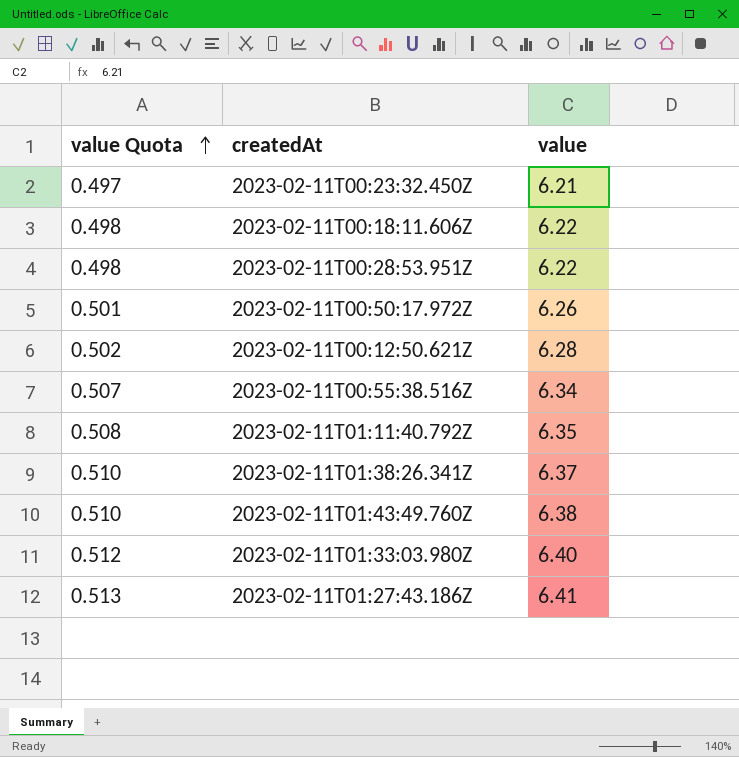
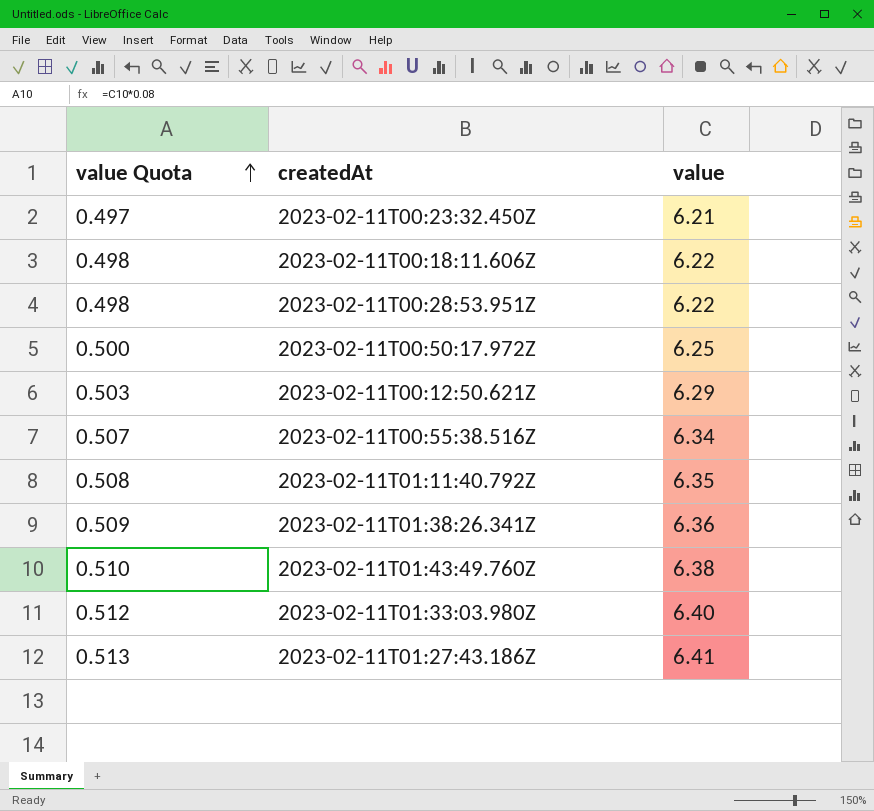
2023-02-11T00:50:17.972Z | value Quota: 0.501 -> 0.500
2023-02-11T00:50:17.972Z | value: 6.26 -> 6.25
2023-02-11T00:12:50.621Z | value Quota: 0.502 -> 0.503
2023-02-11T00:12:50.621Z | value: 6.28 -> 6.29
2023-02-11T01:38:26.341Z | value Quota: 0.510 -> 0.509
2023-02-11T01:38:26.341Z | value: 6.37 -> 6.36

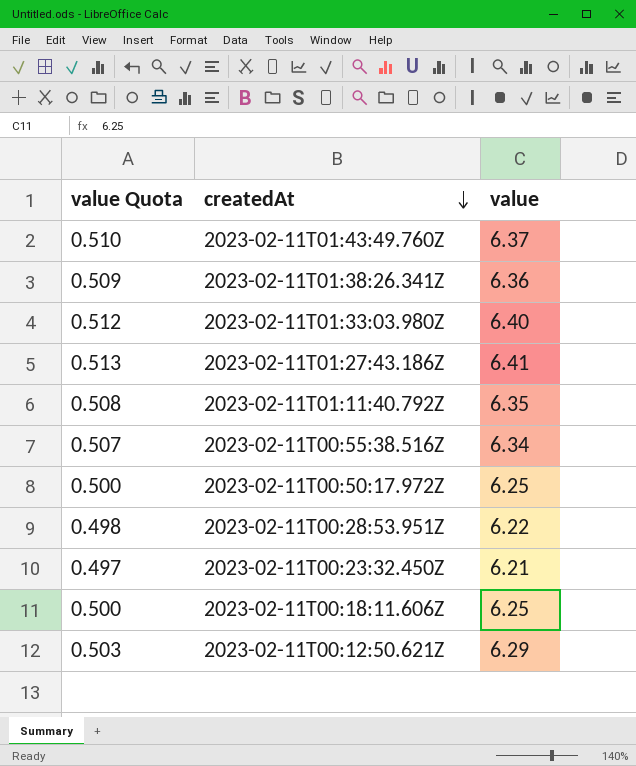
row order: value Quota ascending -> createdAt descending
2023-02-11T01:43:49.760Z | value: 6.38 -> 6.37
2023-02-11T00:18:11.606Z | value Quota: 0.498 -> 0.500
2023-02-11T00:18:11.606Z | value: 6.22 -> 6.25

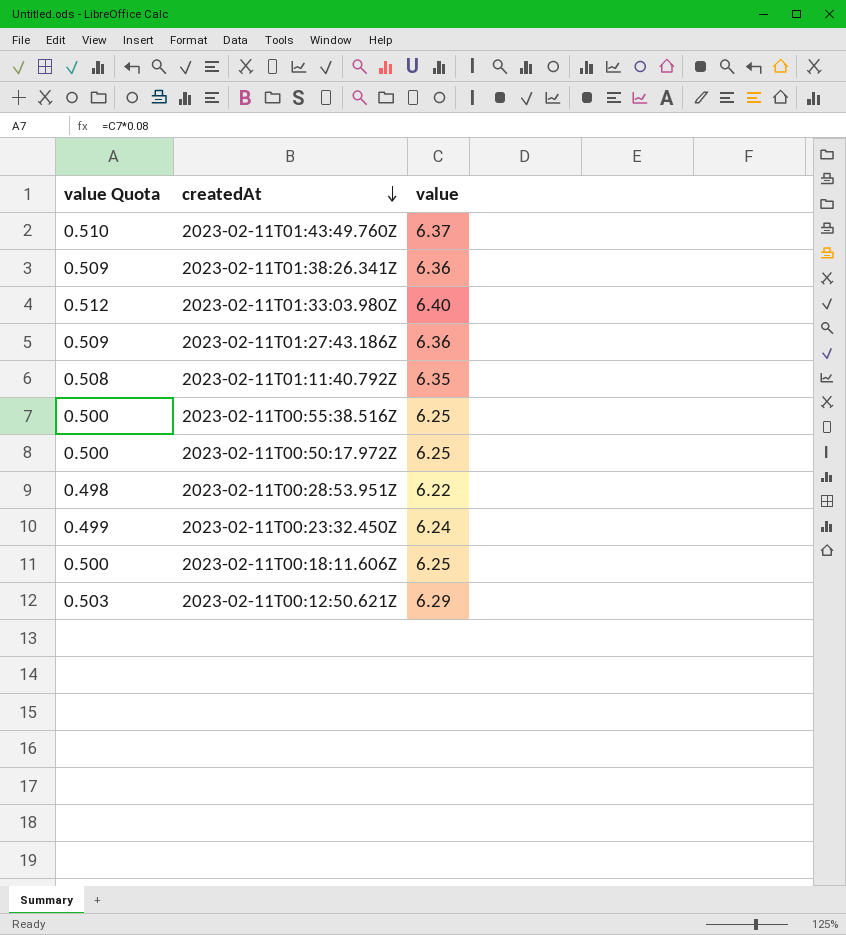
2023-02-11T01:27:43.186Z | value Quota: 0.513 -> 0.509
2023-02-11T01:27:43.186Z | value: 6.41 -> 6.36
2023-02-11T00:55:38.516Z | value Quota: 0.507 -> 0.500
2023-02-11T00:55:38.516Z | value: 6.34 -> 6.25
2023-02-11T00:23:32.450Z | value Quota: 0.497 -> 0.499
2023-02-11T00:23:32.450Z | value: 6.21 -> 6.24

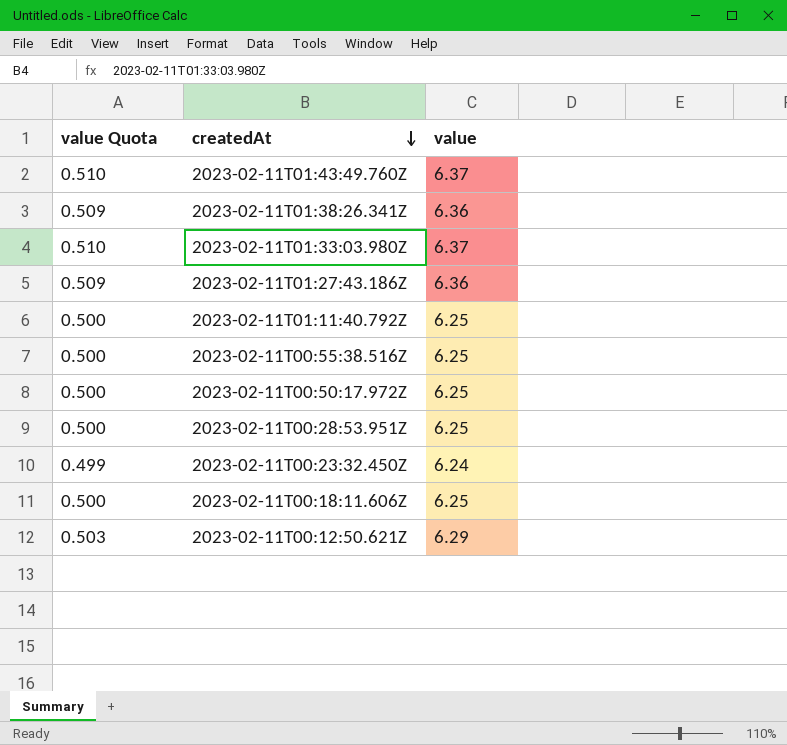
2023-02-11T01:33:03.980Z | value Quota: 0.512 -> 0.510
2023-02-11T01:33:03.980Z | value: 6.40 -> 6.37
2023-02-11T01:11:40.792Z | value Quota: 0.508 -> 0.500
2023-02-11T01:11:40.792Z | value: 6.35 -> 6.25
2023-02-11T00:28:53.951Z | value Quota: 0.498 -> 0.500
2023-02-11T00:28:53.951Z | value: 6.22 -> 6.25

